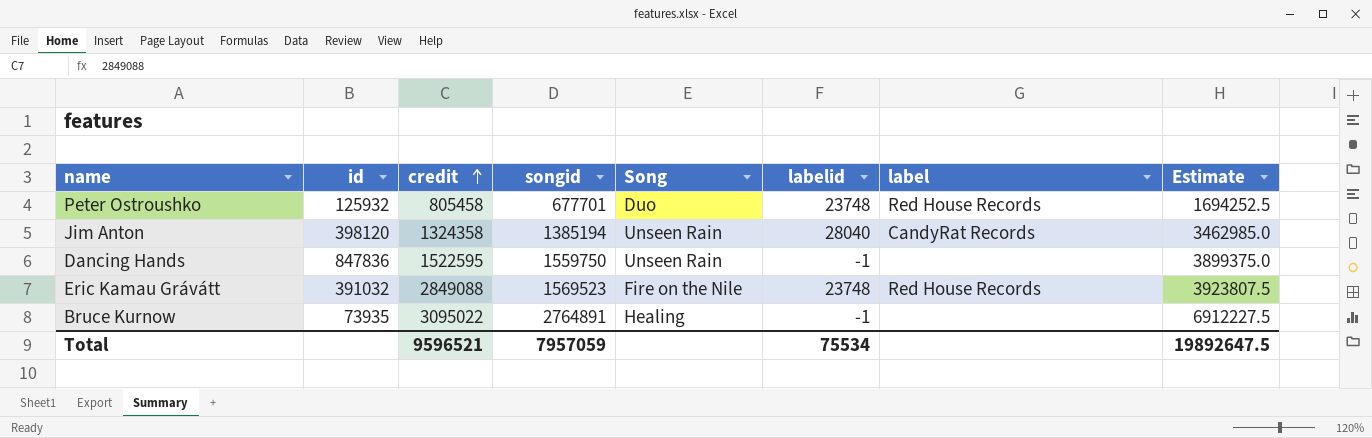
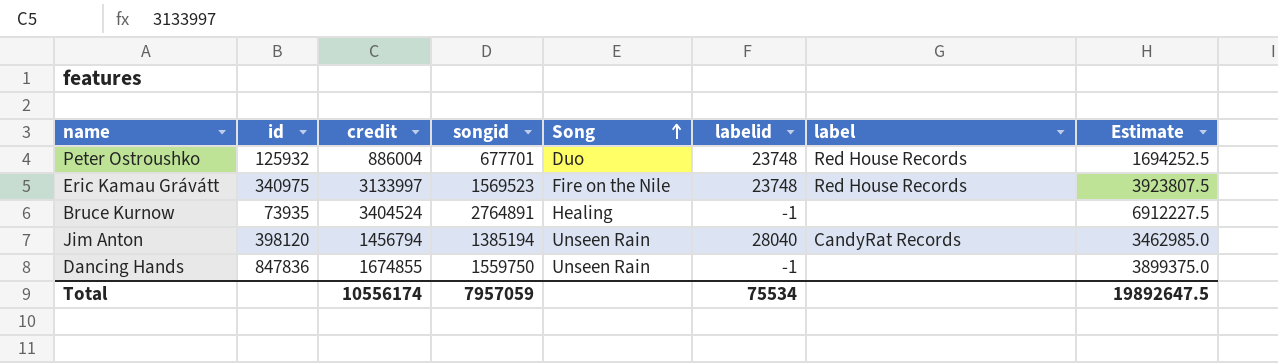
row order: credit ascending -> Song ascending
Peter Ostroushko | credit: 805458 -> 886004
Eric Kamau Grávátt | id: 391032 -> 340975
Eric Kamau Grávátt | credit: 2849088 -> 3133997
Bruce Kurnow | credit: 3095022 -> 3404524
Jim Anton | credit: 1324358 -> 1456794
Dancing Hands | credit: 1522595 -> 1674855
Total | credit: 9596521 -> 10556174

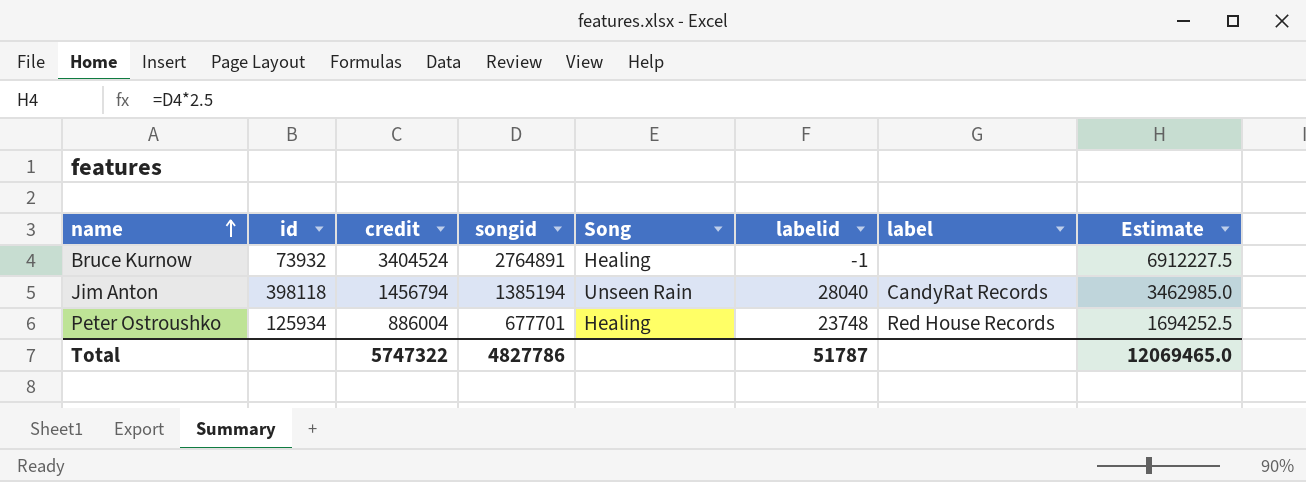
row order: Song ascending -> name ascending
row Eric Kamau Grávátt: 340975 | 3133997 | 1569523 | Fire on the Nile | 23748 | Red House Records | 3923807.5 -> none
row Dancing Hands: 847836 | 1674855 | 1559750 | Unseen Rain | -1 | none | 3899375.0 -> none
Bruce Kurnow | id: 73935 -> 73932
Jim Anton | id: 398120 -> 398118
Peter Ostroushko | id: 125932 -> 125934
Peter Ostroushko | Song: Duo -> Healing
Total | credit: 10556174 -> 5747322
Total | songid: 7957059 -> 4827786
Total | labelid: 75534 -> 51787
Total | Estimate: 19892647.5 -> 12069465.0

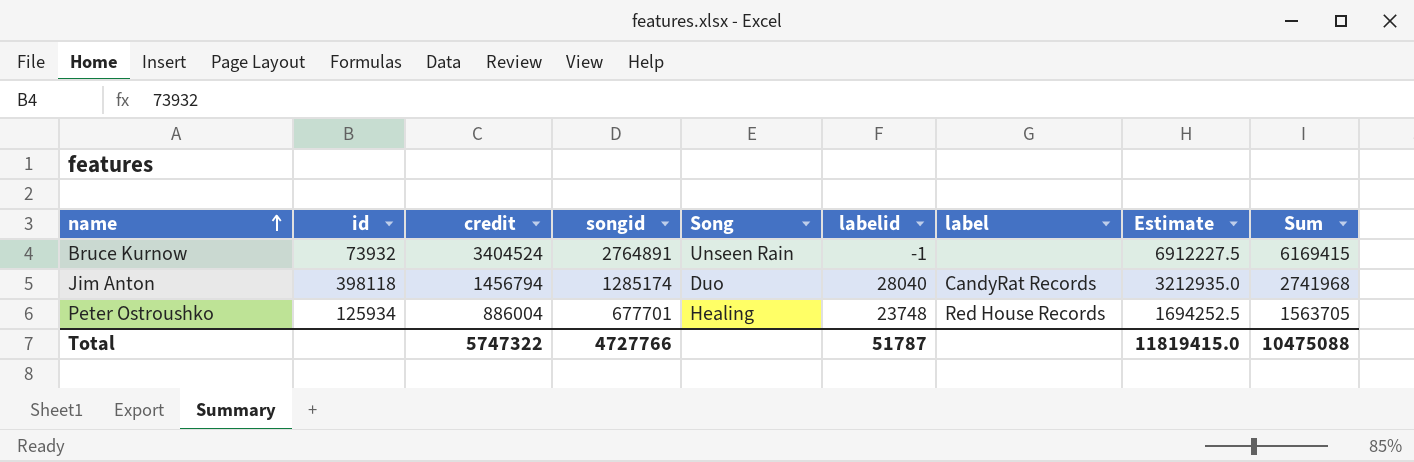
column Sum | formula: none -> [credit] + [songid]
Bruce Kurnow | Song: Healing -> Unseen Rain
Jim Anton | songid: 1385194 -> 1285174
Jim Anton | Song: Unseen Rain -> Duo
Jim Anton | Estimate: 3462985.0 -> 3212935.0
Total | songid: 4827786 -> 4727766
Total | Estimate: 12069465.0 -> 11819415.0

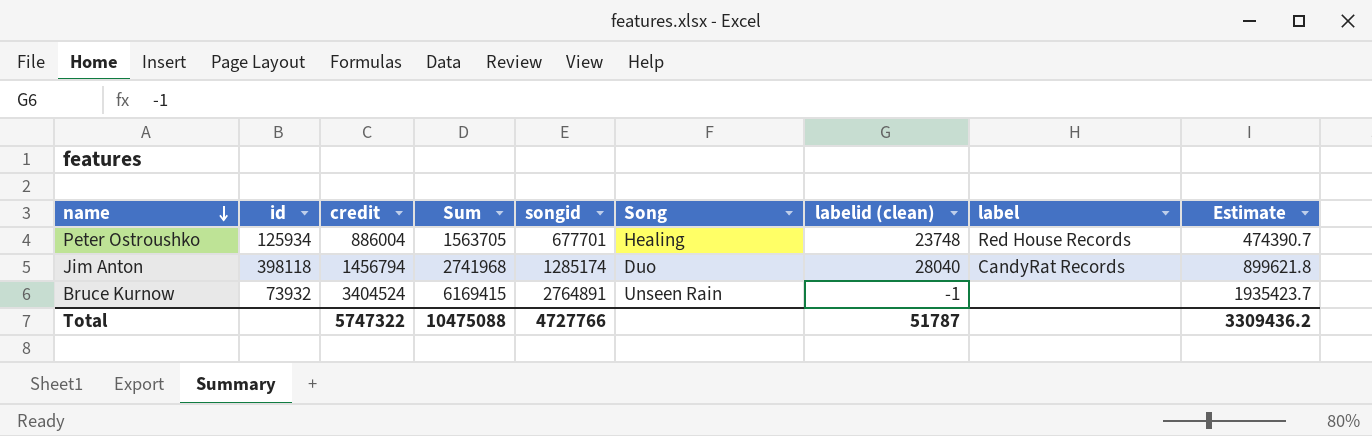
row order: name ascending -> name descending
column Sum | position: 9 -> 4
column name: labelid -> labelid (clean)
column Estimate | formula: [songid] * 2.5 -> [songid] * 0.7
Total | Estimate: 11819415.0 -> 3309436.2

